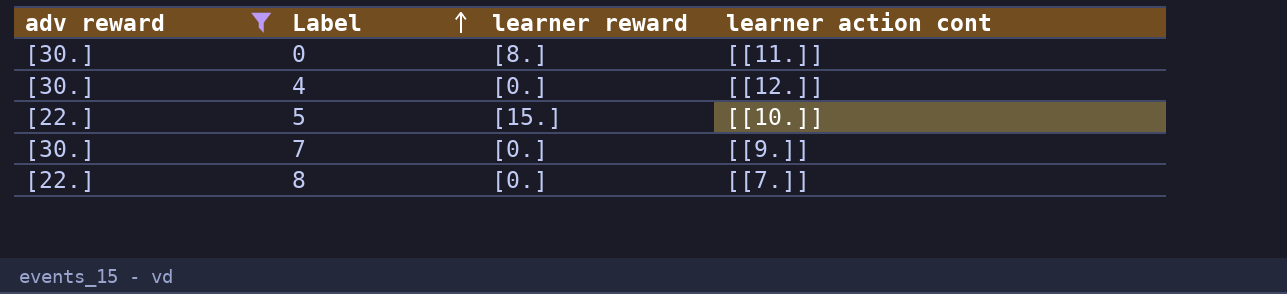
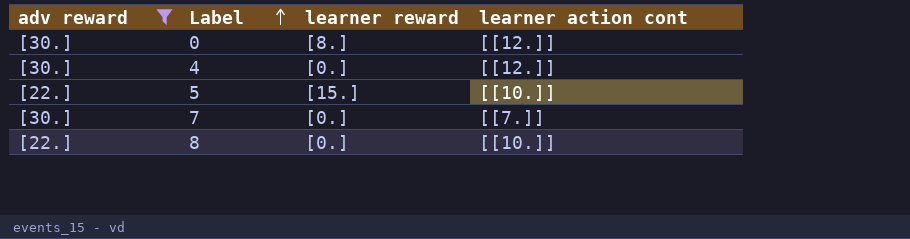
0 | learner action cont: [[11.]] -> [[12.]]
7 | learner action cont: [[9.]] -> [[7.]]
8 | learner action cont: [[7.]] -> [[10.]]

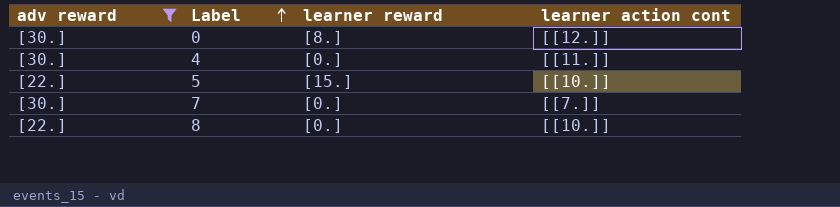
4 | learner action cont: [[12.]] -> [[11.]]

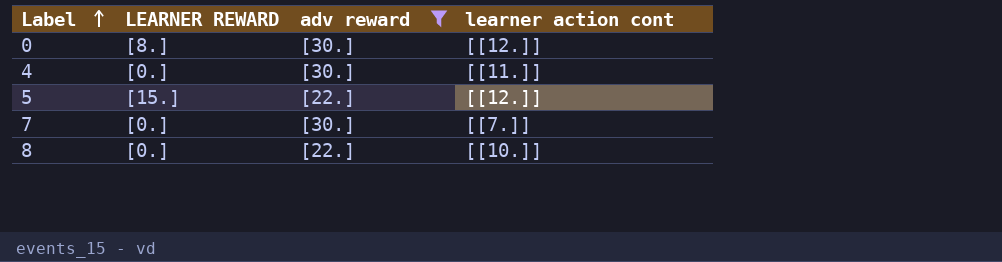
column name: learner reward -> LEARNER REWARD
column adv reward | position: 1 -> 3
5 | learner action cont: [[10.]] -> [[12.]]

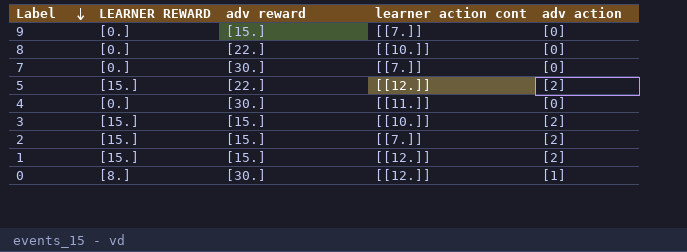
filter: adv reward != [15.] -> none
row order: Label ascending -> Label descending
column adv action | position: none -> 5

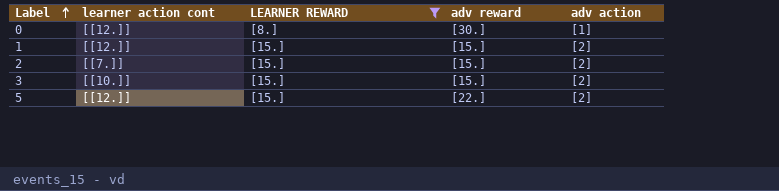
filter: none -> LEARNER REWARD != [0.]
row order: Label descending -> Label ascending
column learner action cont | position: 4 -> 2

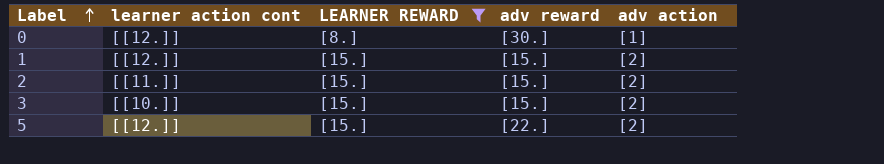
2 | learner action cont: [[7.]] -> [[11.]]

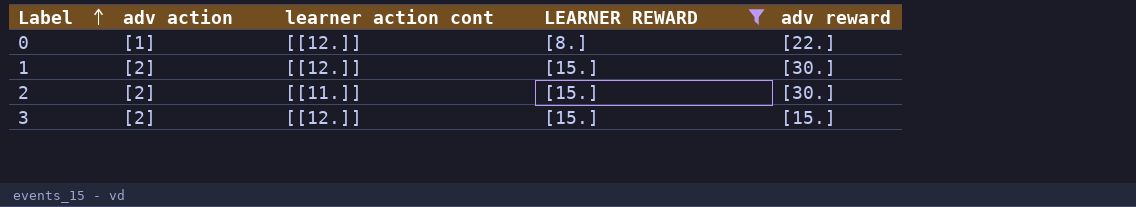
column adv action | position: 5 -> 2
row 5: [[12.]] | [15.] | [22.] | [2] -> none
0 | adv reward: [30.] -> [22.]
1 | adv reward: [15.] -> [30.]
2 | adv reward: [15.] -> [30.]
3 | learner action cont: [[10.]] -> [[12.]]

